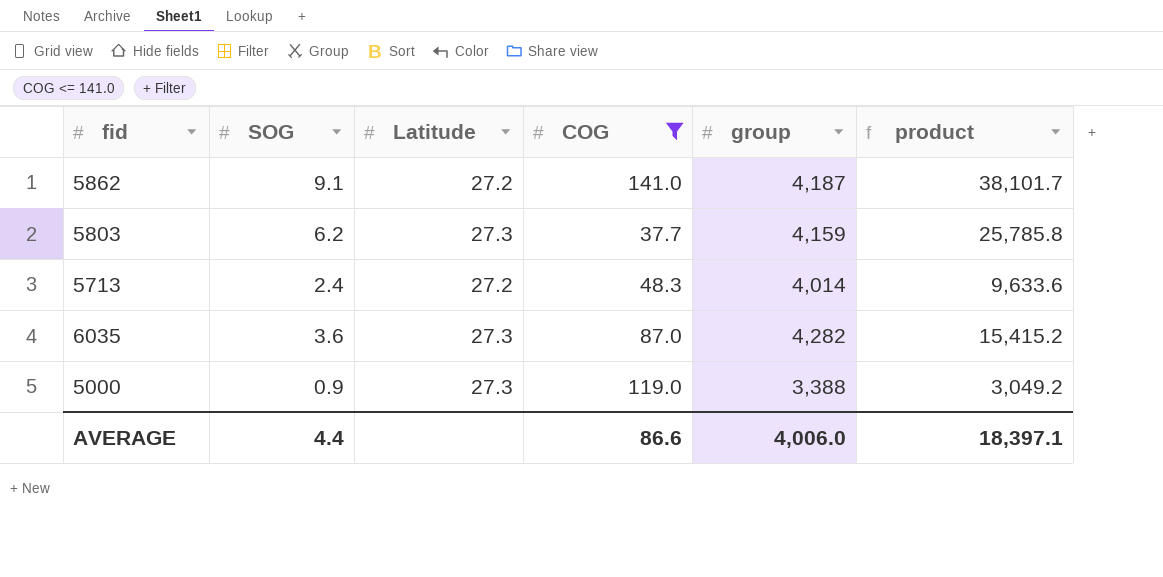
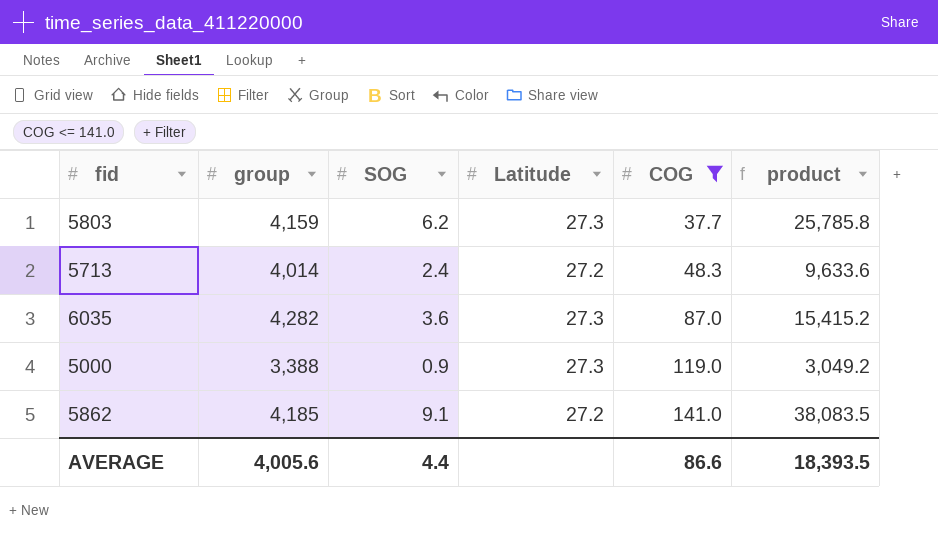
row order: none -> COG ascending
column group | position: 5 -> 2
5862 | group: 4,187 -> 4,185
5862 | product: 38,101.7 -> 38,083.5
AVERAGE | group: 4,006.0 -> 4,005.6
AVERAGE | product: 18,397.1 -> 18,393.5

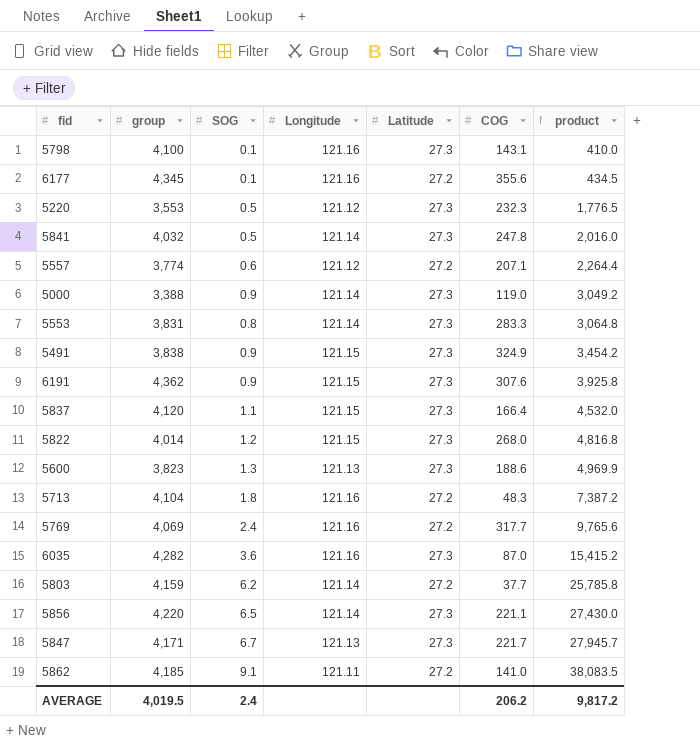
filter: COG <= 141.0 -> none
row order: COG ascending -> product ascending
column Longitude | position: none -> 4
5713 | group: 4,014 -> 4,104
5713 | SOG: 2.4 -> 1.8
5713 | product: 9,633.6 -> 7,387.2
5803 | Latitude: 27.3 -> 27.2
AVERAGE | group: 4,005.6 -> 4,019.5
AVERAGE | SOG: 4.4 -> 2.4
AVERAGE | COG: 86.6 -> 206.2
AVERAGE | product: 18,393.5 -> 9,817.2

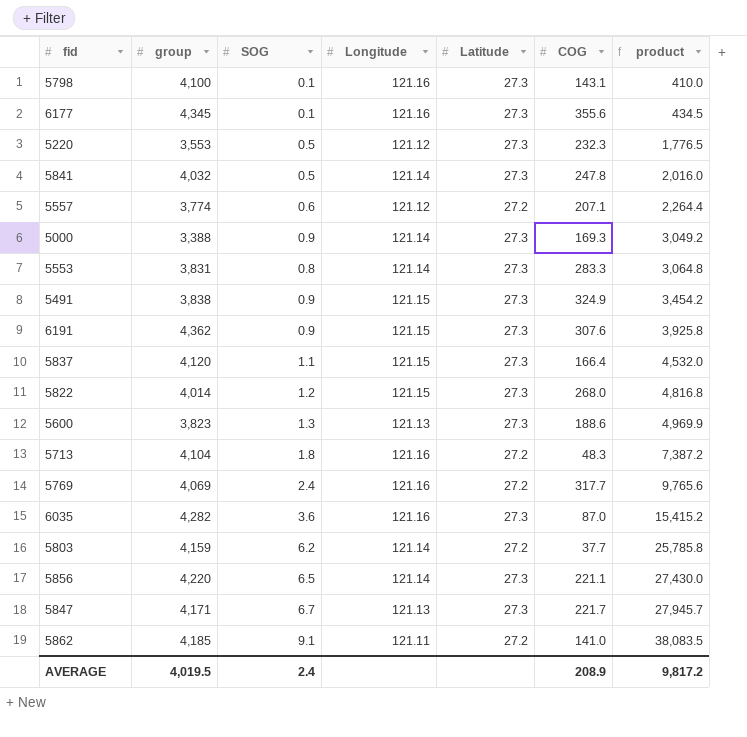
6177 | Latitude: 27.2 -> 27.3
5000 | COG: 119.0 -> 169.3
AVERAGE | COG: 206.2 -> 208.9

